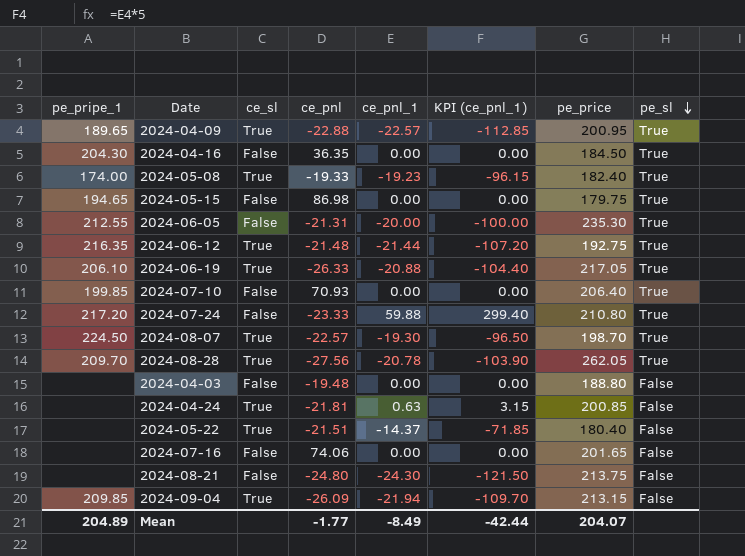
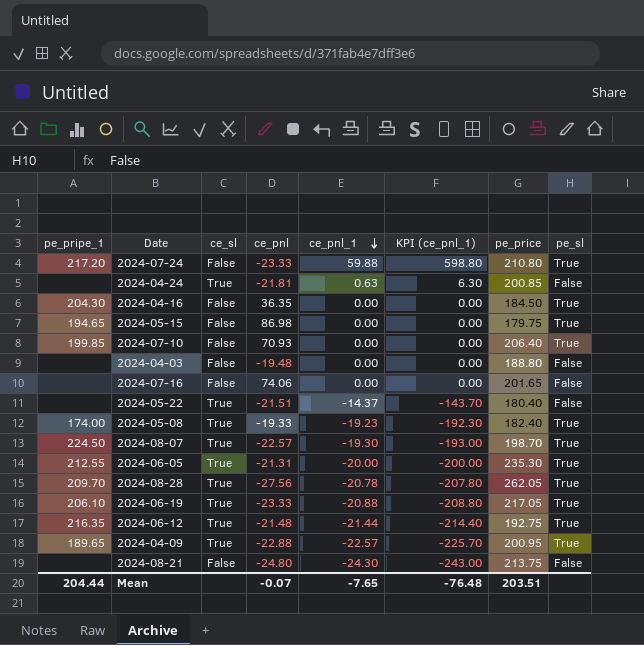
row order: pe_sl descending -> ce_pnl_1 descending
column KPI (ce_pnl_1) | formula: [ce_pnl_1] * 5 -> [ce_pnl_1] * 10
row 2024-09-04: 209.85 | True | -26.09 | -21.94 | -109.70 | 213.15 | False -> none
2024-06-05 | ce_sl: False -> True
2024-06-19 | ce_pnl: -26.33 -> -23.33
Mean | pe_pripe_1: 204.89 -> 204.44
Mean | ce_pnl: -1.77 -> -0.07
Mean | ce_pnl_1: -8.49 -> -7.65
Mean | KPI (ce_pnl_1): -42.44 -> -76.48
Mean | pe_price: 204.07 -> 203.51

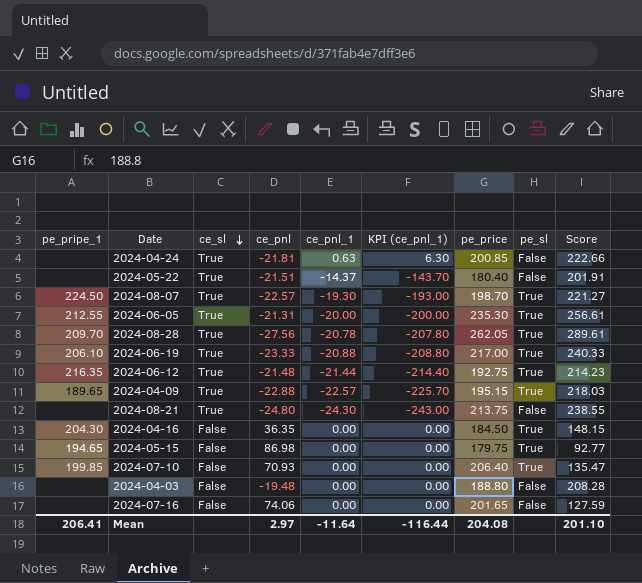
row order: ce_pnl_1 descending -> ce_sl descending
column Score | formula: none -> [pe_price] - [ce_pnl]
row 2024-07-24: 217.20 | False | -23.33 | 59.88 | 598.80 | 210.80 | True -> none
row 2024-05-08: 174.00 | True | -19.33 | -19.23 | -192.30 | 182.40 | True -> none
2024-06-19 | pe_price: 217.05 -> 217.00
2024-04-09 | pe_price: 200.95 -> 195.15
2024-08-21 | ce_sl: False -> True
Mean | pe_pripe_1: 204.44 -> 206.41
Mean | ce_pnl: -0.07 -> 2.97
Mean | ce_pnl_1: -7.65 -> -11.64
Mean | KPI (ce_pnl_1): -76.48 -> -116.44
Mean | pe_price: 203.51 -> 204.08

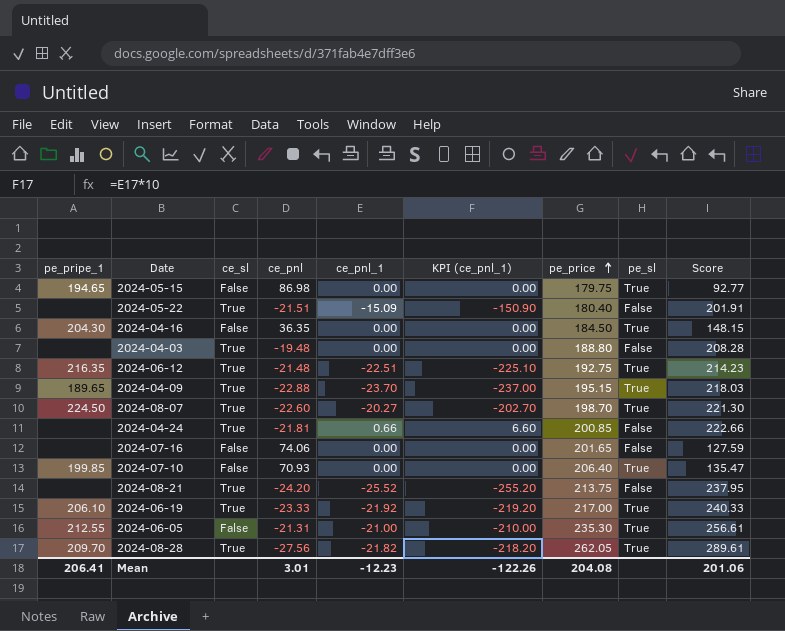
row order: ce_sl descending -> pe_price ascending
2024-05-22 | ce_pnl_1: -14.37 -> -15.09
2024-05-22 | KPI (ce_pnl_1): -143.70 -> -150.90
2024-04-03 | ce_sl: False -> True
2024-06-12 | ce_pnl_1: -21.44 -> -22.51
2024-06-12 | KPI (ce_pnl_1): -214.40 -> -225.10
2024-04-09 | ce_pnl_1: -22.57 -> -23.70
2024-04-09 | KPI (ce_pnl_1): -225.70 -> -237.00
2024-08-07 | ce_pnl: -22.57 -> -22.60
2024-08-07 | ce_pnl_1: -19.30 -> -20.27
2024-08-07 | KPI (ce_pnl_1): -193.00 -> -202.70
2024-08-07 | Score: 221.27 -> 221.30
2024-04-24 | ce_pnl_1: 0.63 -> 0.66
2024-04-24 | KPI (ce_pnl_1): 6.30 -> 6.60
2024-08-21 | ce_pnl: -24.80 -> -24.20
2024-08-21 | ce_pnl_1: -24.30 -> -25.52
2024-08-21 | KPI (ce_pnl_1): -243.00 -> -255.20
2024-08-21 | Score: 238.55 -> 237.95
2024-06-19 | ce_pnl_1: -20.88 -> -21.92
2024-06-19 | KPI (ce_pnl_1): -208.80 -> -219.20
2024-06-05 | ce_sl: True -> False
2024-06-05 | ce_pnl_1: -20.00 -> -21.00
2024-06-05 | KPI (ce_pnl_1): -200.00 -> -210.00
2024-08-28 | ce_pnl_1: -20.78 -> -21.82
2024-08-28 | KPI (ce_pnl_1): -207.80 -> -218.20
Mean | ce_pnl: 2.97 -> 3.01
Mean | ce_pnl_1: -11.64 -> -12.23
Mean | KPI (ce_pnl_1): -116.44 -> -122.26
Mean | Score: 201.10 -> 201.06

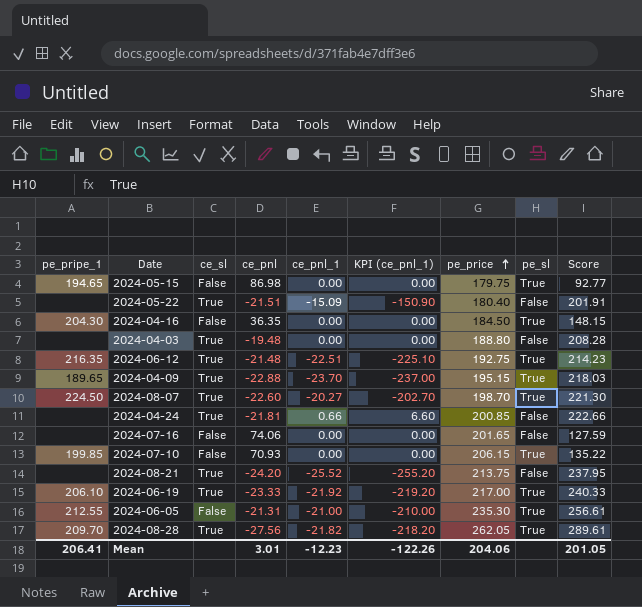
2024-07-10 | pe_price: 206.40 -> 206.15
2024-07-10 | Score: 135.47 -> 135.22
Mean | pe_price: 204.08 -> 204.06
Mean | Score: 201.06 -> 201.05

